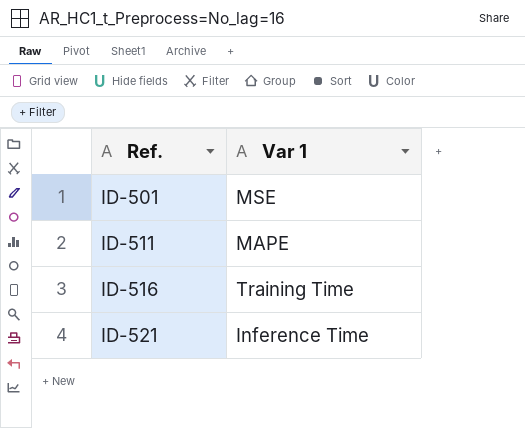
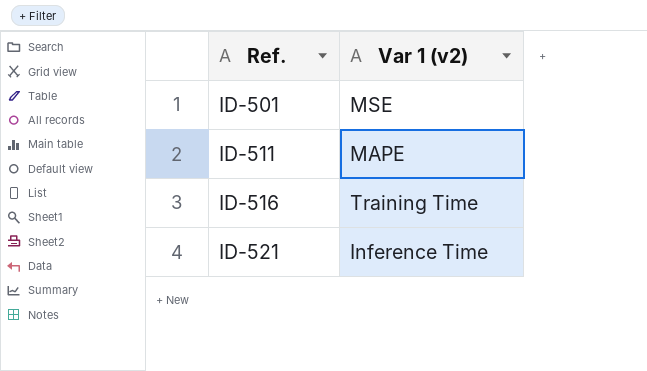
column name: Var 1 -> Var 1 (v2)

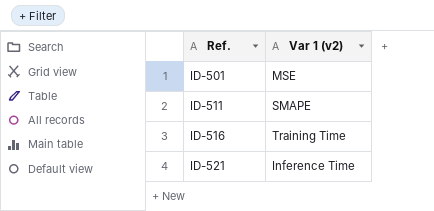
ID-511 | Var 1 (v2): MAPE -> SMAPE

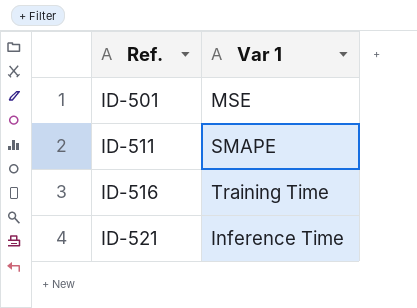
column name: Var 1 (v2) -> Var 1

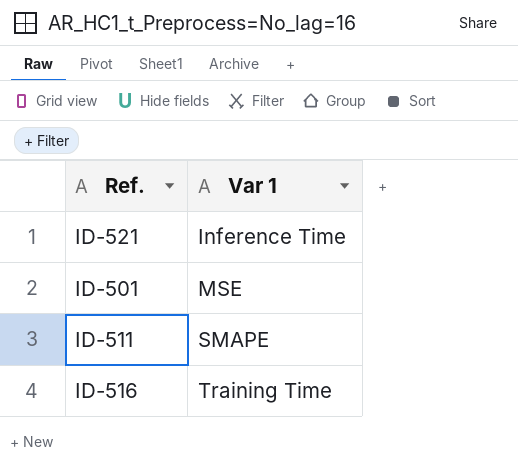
row order: Ref. ascending -> Var 1 ascending

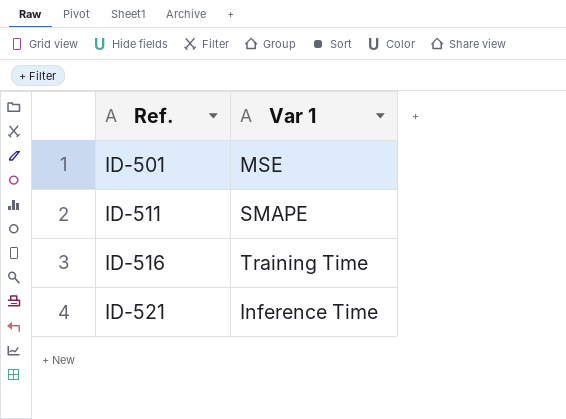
row order: Var 1 ascending -> Ref. ascending

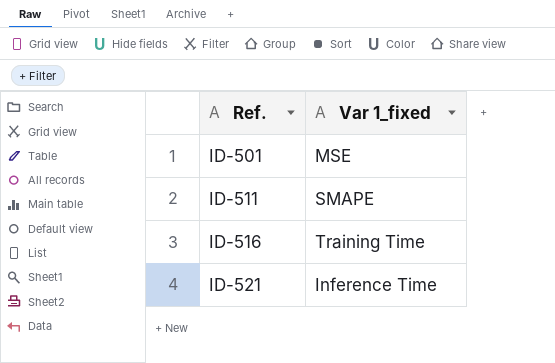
column name: Var 1 -> Var 1_fixed

